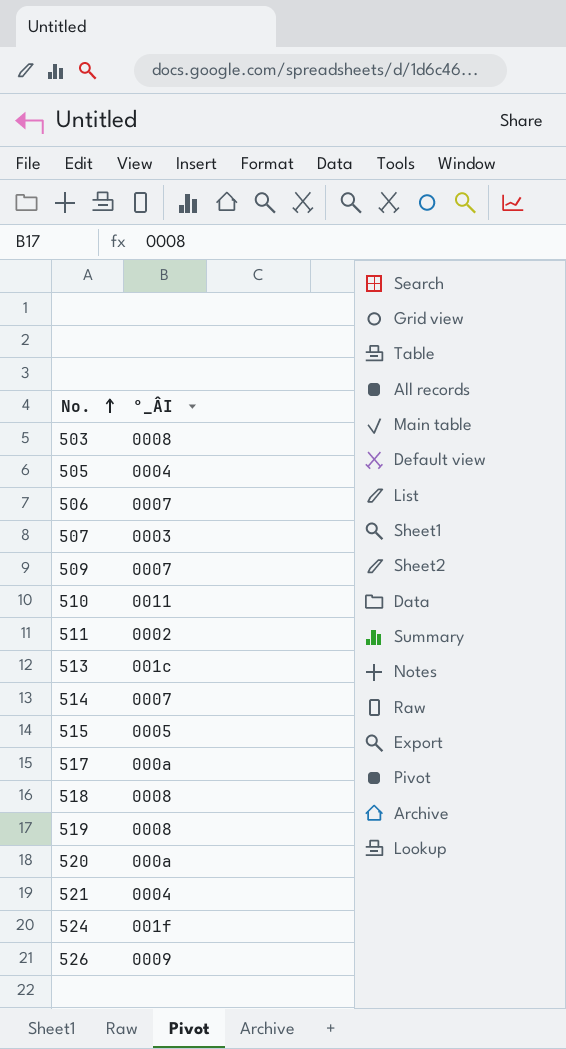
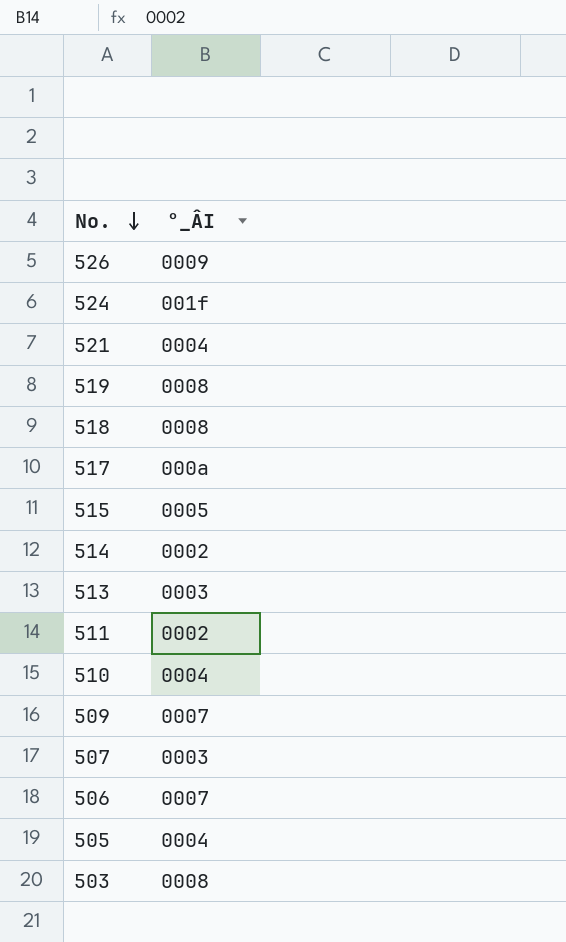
row order: No. ascending -> No. descending
row 520: 000a -> none
514 | °_ÂI: 0007 -> 0002
513 | °_ÂI: 001c -> 0003
510 | °_ÂI: 0011 -> 0004

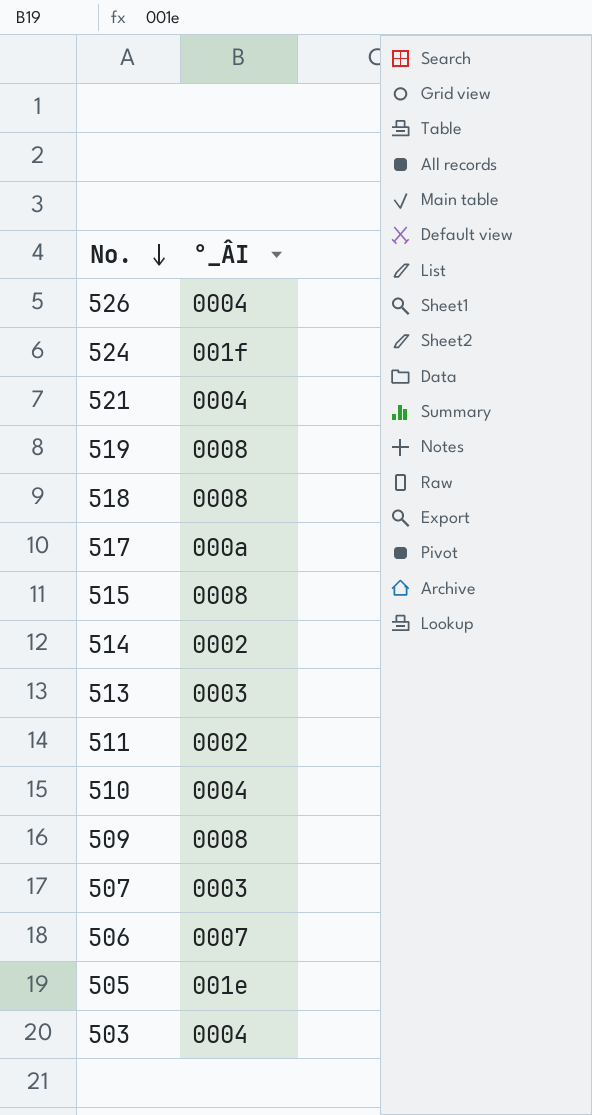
526 | °_ÂI: 0009 -> 0004
515 | °_ÂI: 0005 -> 0008
509 | °_ÂI: 0007 -> 0008
505 | °_ÂI: 0004 -> 001e
503 | °_ÂI: 0008 -> 0004

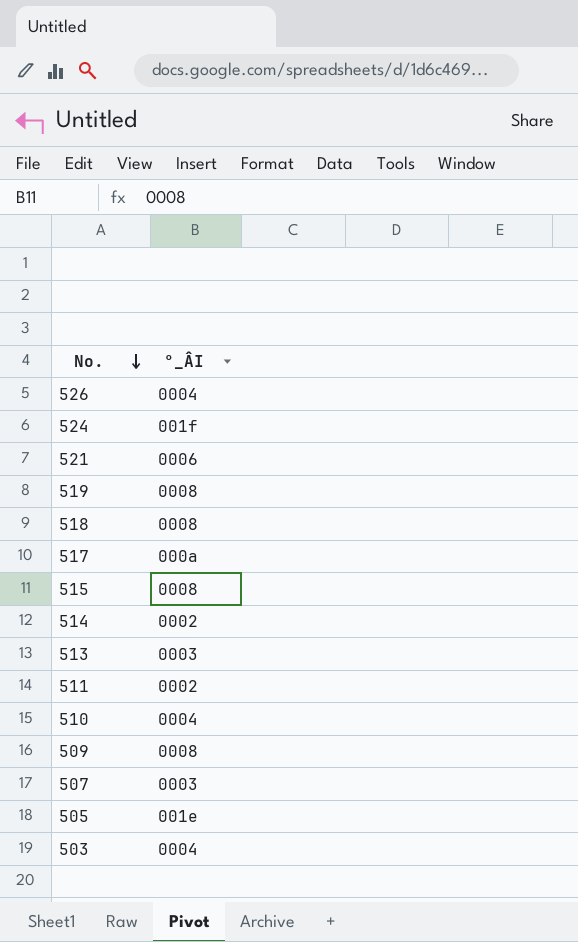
row 506: 0007 -> none
521 | °_ÂI: 0004 -> 0006

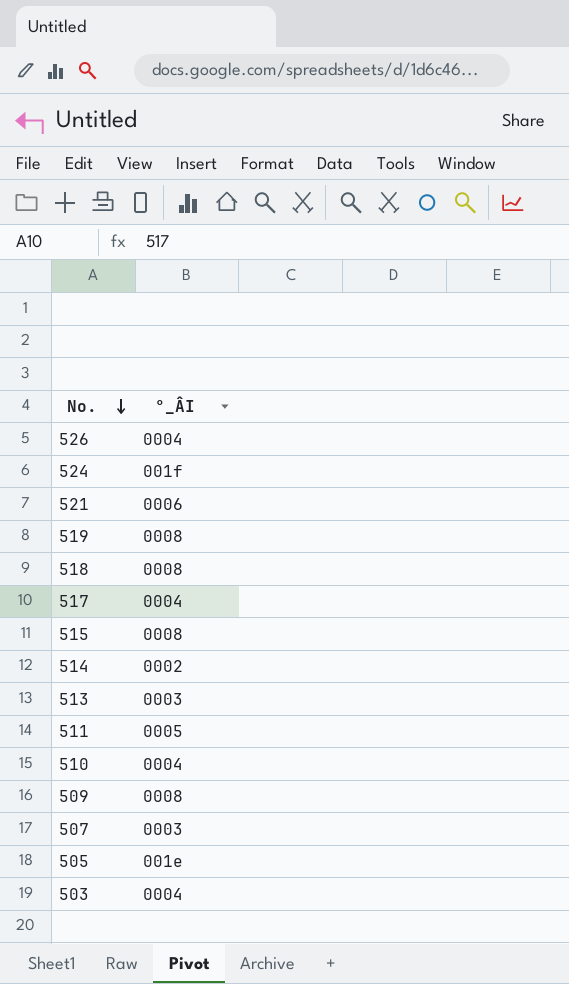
517 | °_ÂI: 000a -> 0004
511 | °_ÂI: 0002 -> 0005

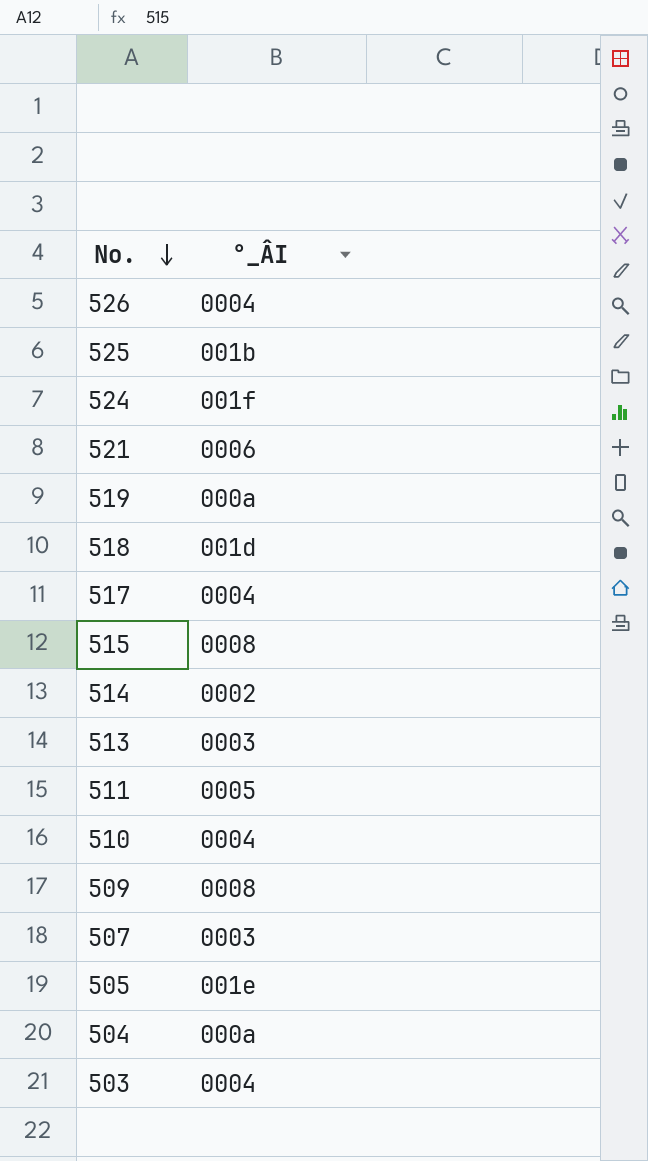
row 525: none -> 001b
519 | °_ÂI: 0008 -> 000a
518 | °_ÂI: 0008 -> 001d
row 504: none -> 000a

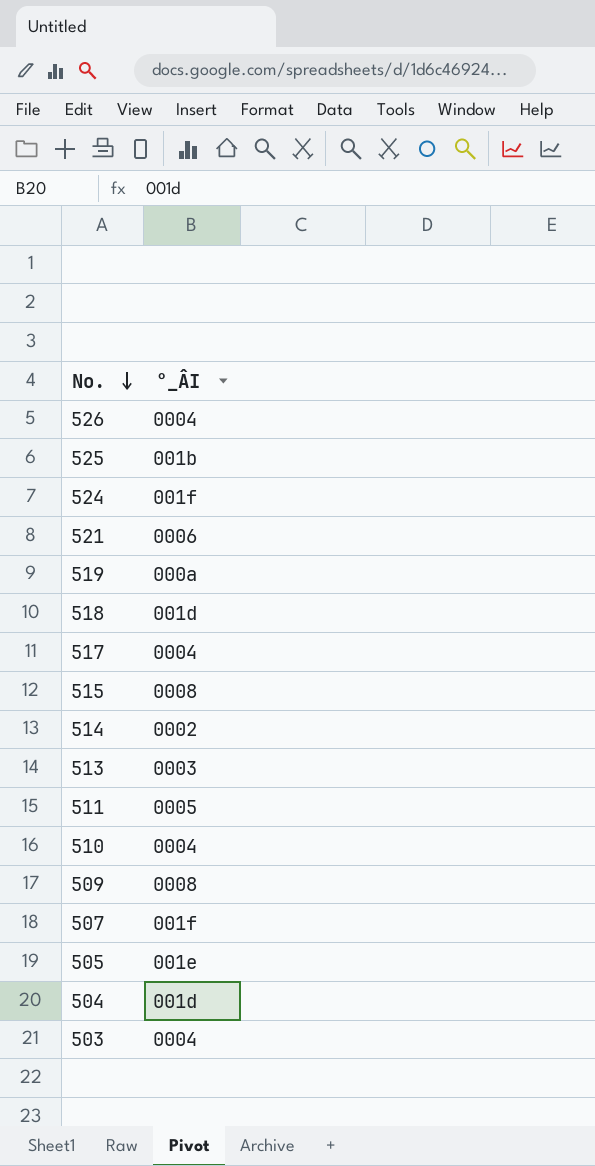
507 | °_ÂI: 0003 -> 001f
504 | °_ÂI: 000a -> 001d

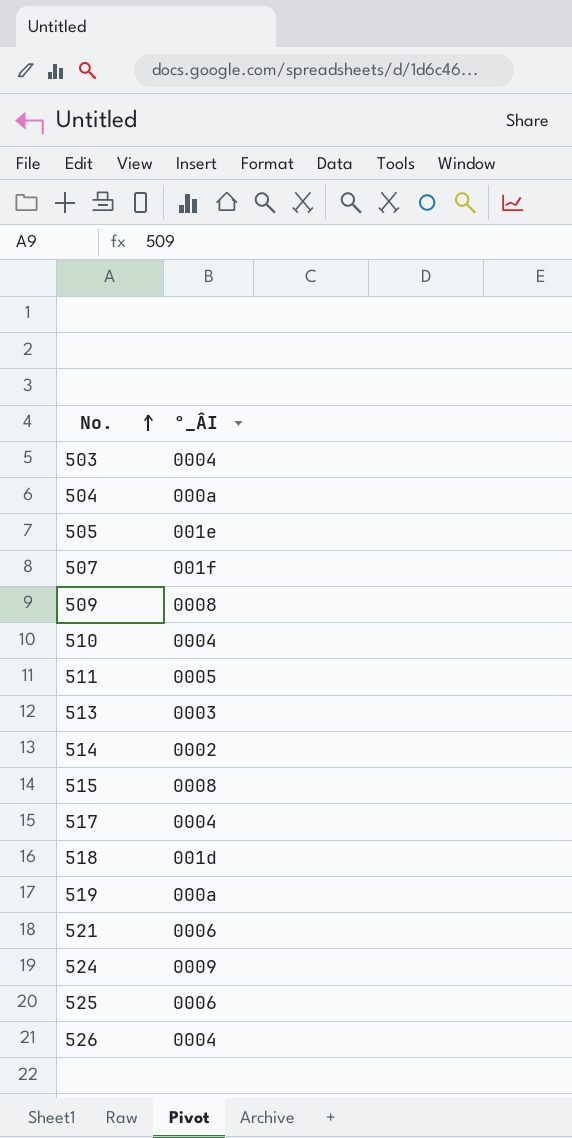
row order: No. descending -> No. ascending
504 | °_ÂI: 001d -> 000a
524 | °_ÂI: 001f -> 0009
525 | °_ÂI: 001b -> 0006

